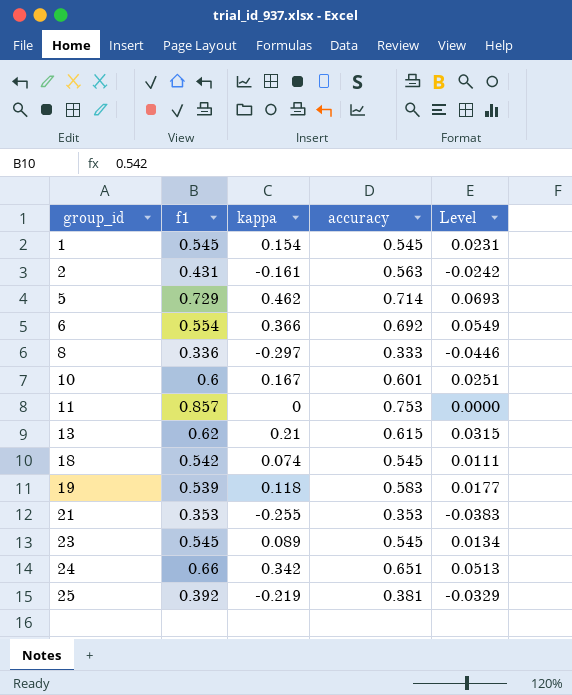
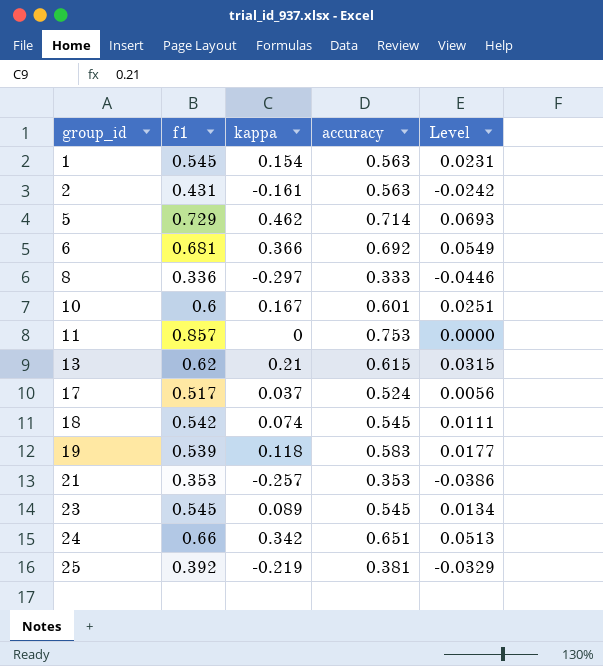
1 | accuracy: 0.545 -> 0.563
6 | f1: 0.554 -> 0.681
row 17: none -> 0.517 | 0.037 | 0.524 | 0.0056
21 | kappa: -0.255 -> -0.257
21 | Level: -0.0383 -> -0.0386

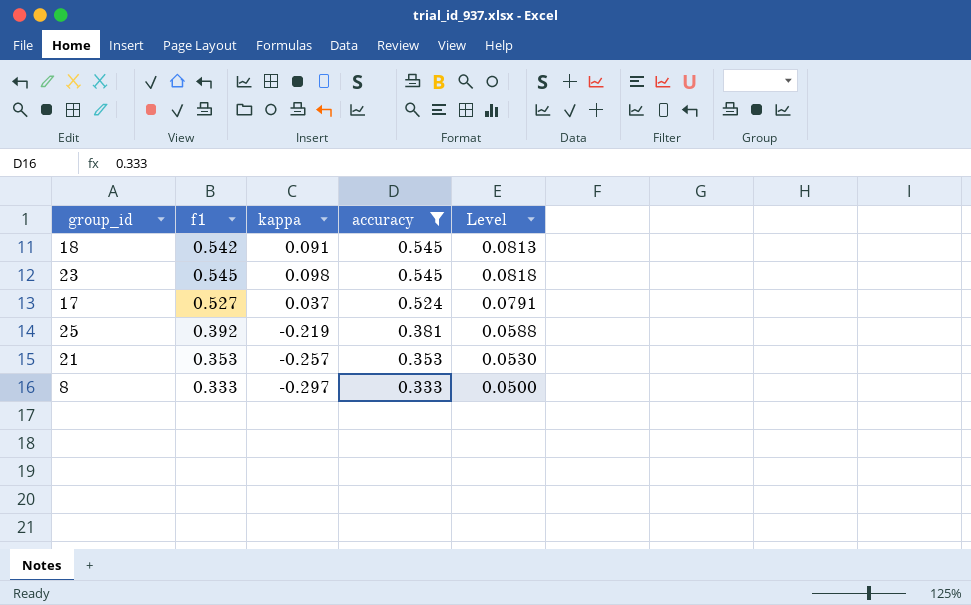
filter: none -> accuracy <= 0.545
row order: group_id ascending -> accuracy descending
column Level | formula: [kappa] * 0.15 -> [f1] * 0.15
18 | kappa: 0.074 -> 0.091
23 | kappa: 0.089 -> 0.098
17 | f1: 0.517 -> 0.527
8 | f1: 0.336 -> 0.333

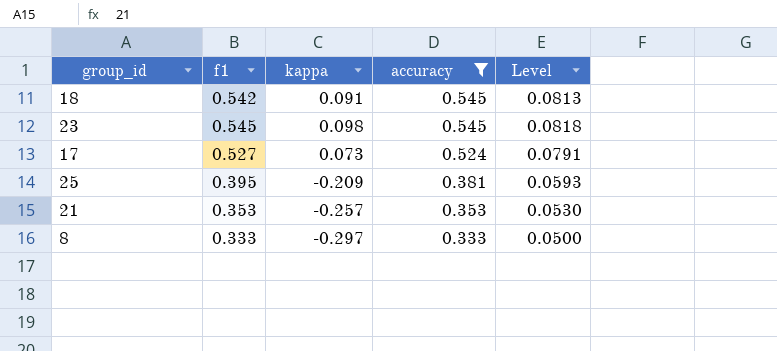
17 | kappa: 0.037 -> 0.073
25 | f1: 0.392 -> 0.395
25 | kappa: -0.219 -> -0.209
25 | Level: 0.0588 -> 0.0593

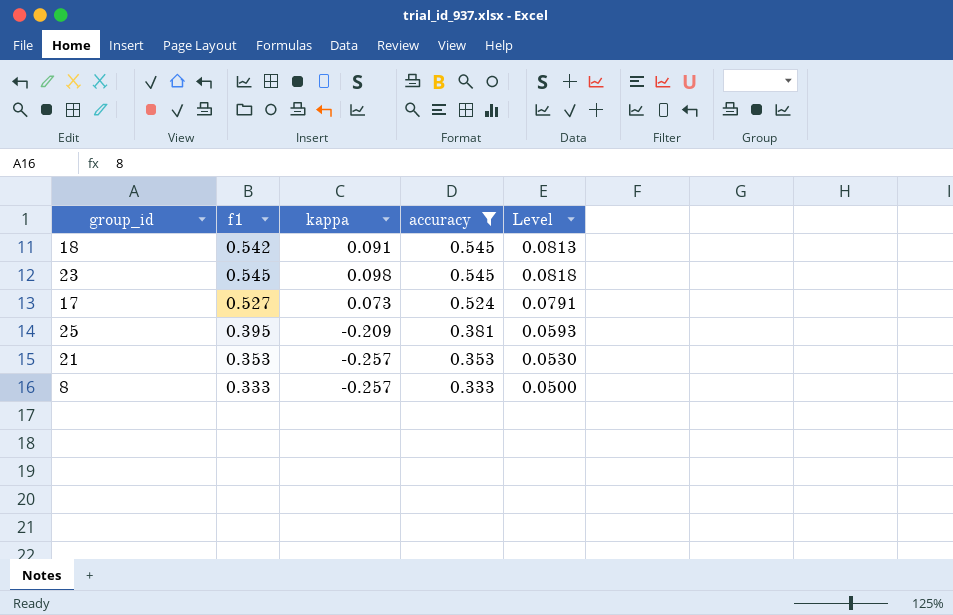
8 | kappa: -0.297 -> -0.257

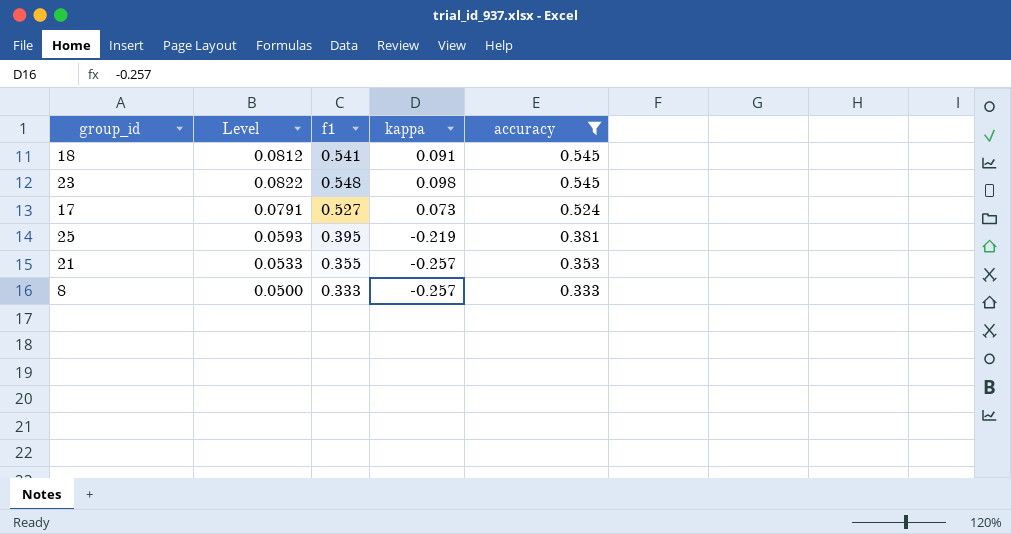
column Level | position: 5 -> 2
18 | Level: 0.0813 -> 0.0812
18 | f1: 0.542 -> 0.541
23 | Level: 0.0818 -> 0.0822
23 | f1: 0.545 -> 0.548
25 | kappa: -0.209 -> -0.219
21 | Level: 0.0530 -> 0.0533
21 | f1: 0.353 -> 0.355

